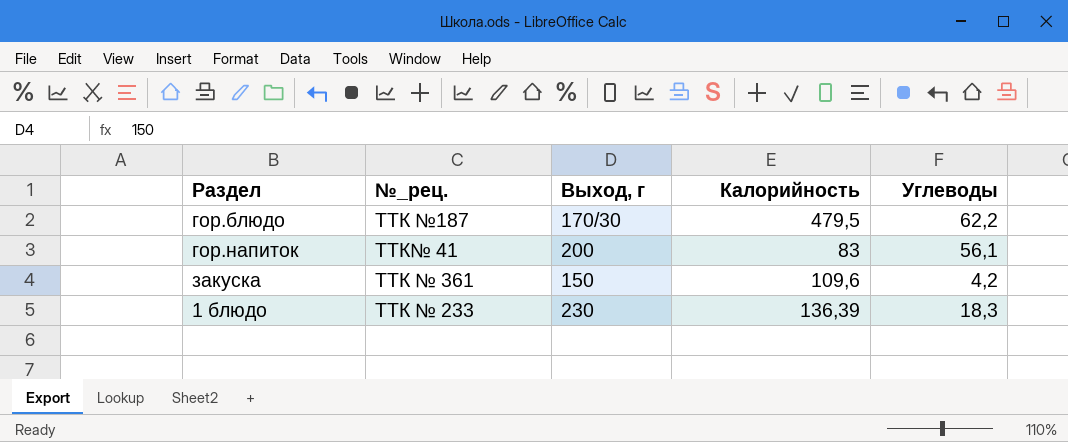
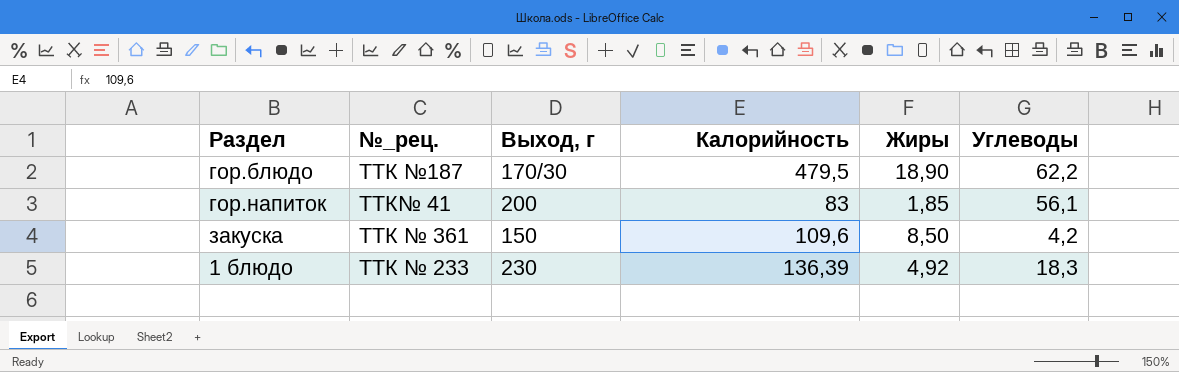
column Жиры | position: none -> 5

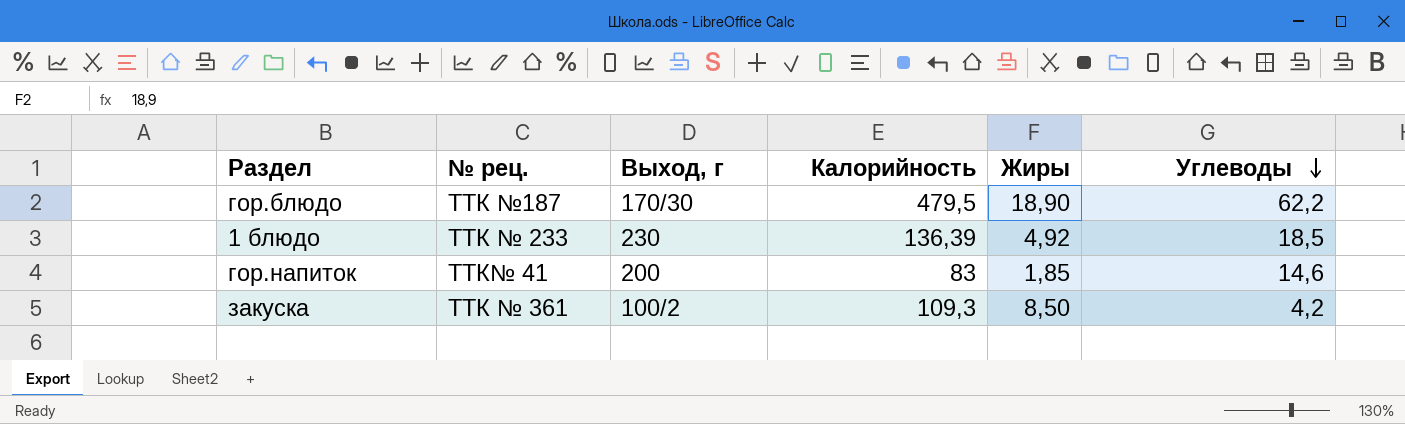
row order: none -> Углеводы descending
column name: №_рец. -> № рец.
1 блюдо | Углеводы: 18,3 -> 18,5
гор.напиток | Углеводы: 56,1 -> 14,6
закуска | Выход, г: 150 -> 100/2
закуска | Калорийность: 109,6 -> 109,3

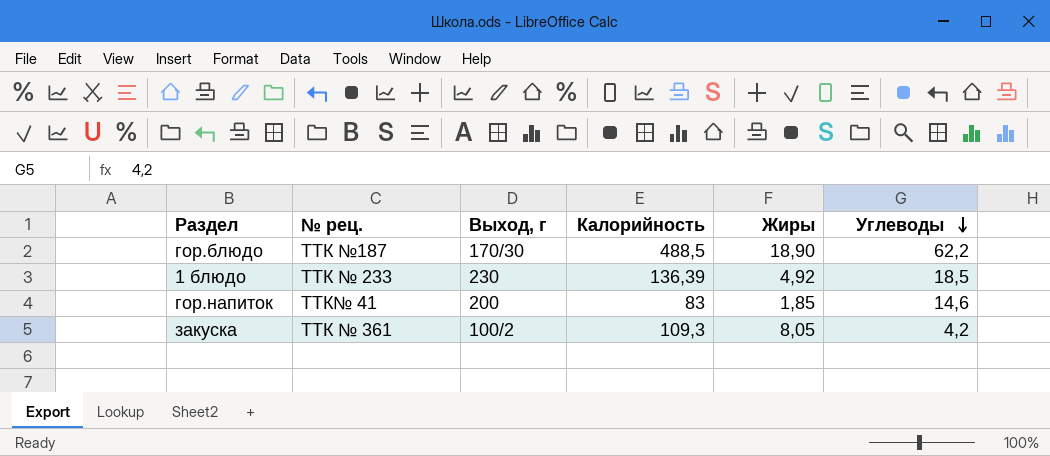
гор.блюдо | Калорийность: 479,5 -> 488,5
закуска | Жиры: 8,50 -> 8,05

